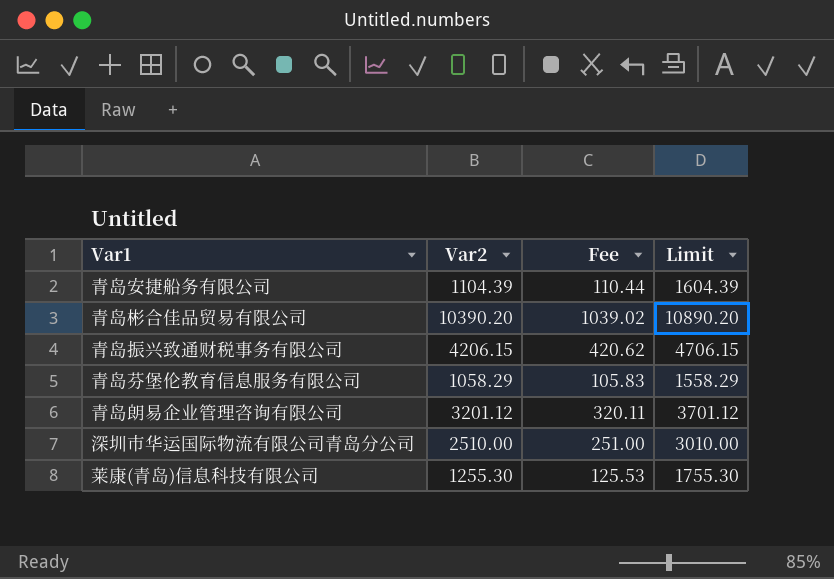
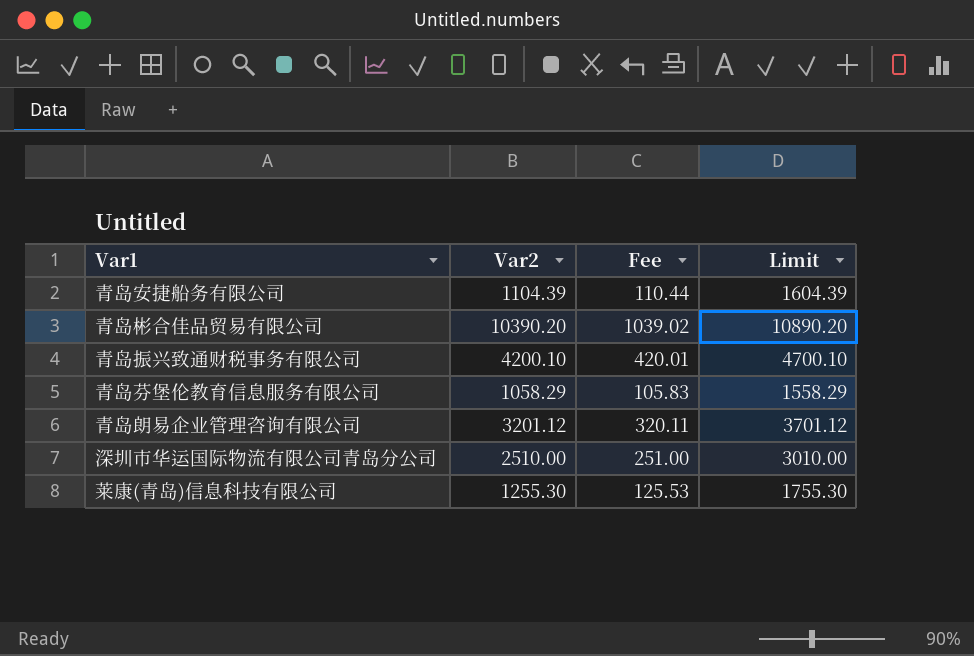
青岛振兴致通财税事务有限公司 | Var2: 4206.15 -> 4200.10
青岛振兴致通财税事务有限公司 | Fee: 420.62 -> 420.01
青岛振兴致通财税事务有限公司 | Limit: 4706.15 -> 4700.10

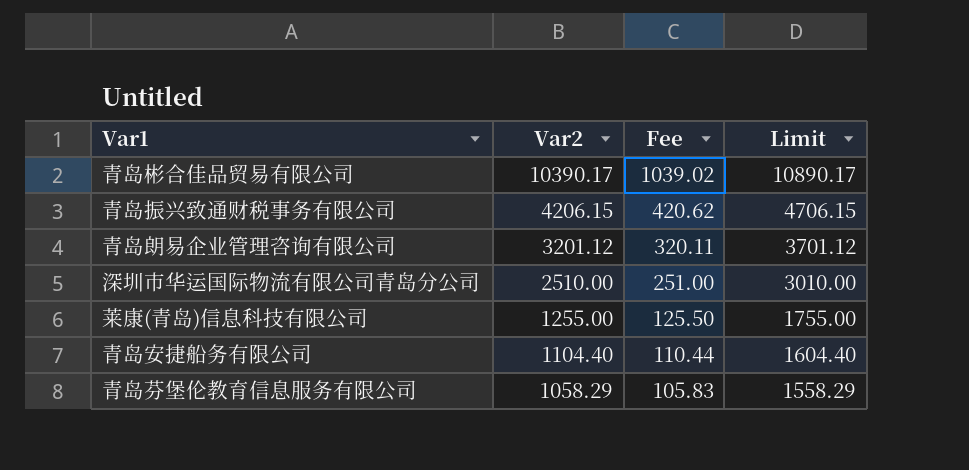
row order: none -> Var2 descending
青岛彬合佳品贸易有限公司 | Var2: 10390.20 -> 10390.17
青岛彬合佳品贸易有限公司 | Limit: 10890.20 -> 10890.17
青岛振兴致通财税事务有限公司 | Var2: 4200.10 -> 4206.15
青岛振兴致通财税事务有限公司 | Fee: 420.01 -> 420.62
青岛振兴致通财税事务有限公司 | Limit: 4700.10 -> 4706.15
莱康(青岛)信息科技有限公司 | Var2: 1255.30 -> 1255.00
莱康(青岛)信息科技有限公司 | Fee: 125.53 -> 125.50
莱康(青岛)信息科技有限公司 | Limit: 1755.30 -> 1755.00
青岛安捷船务有限公司 | Var2: 1104.39 -> 1104.40
青岛安捷船务有限公司 | Limit: 1604.39 -> 1604.40

